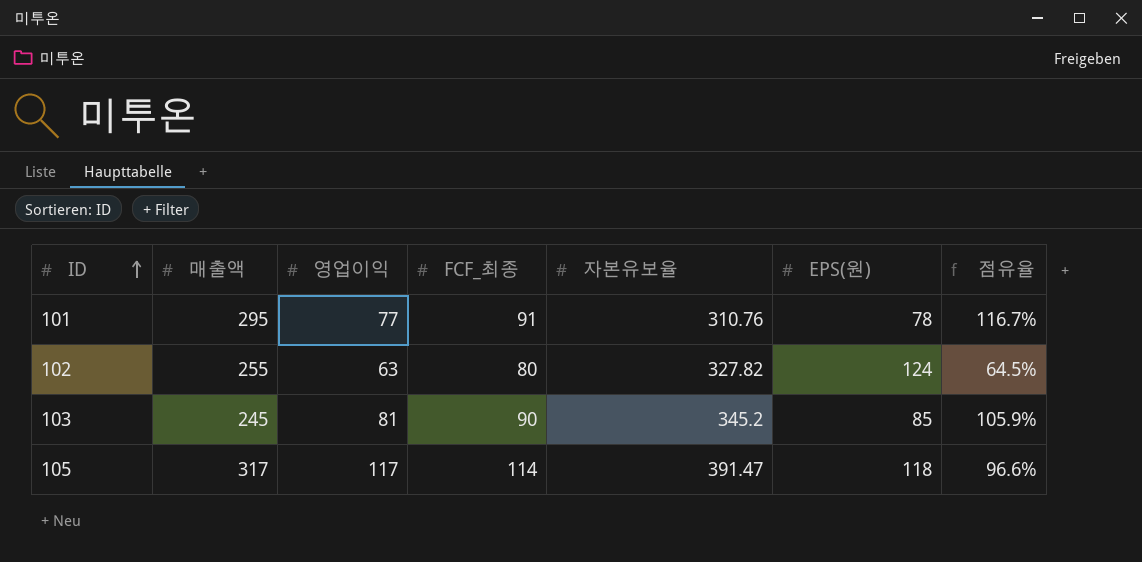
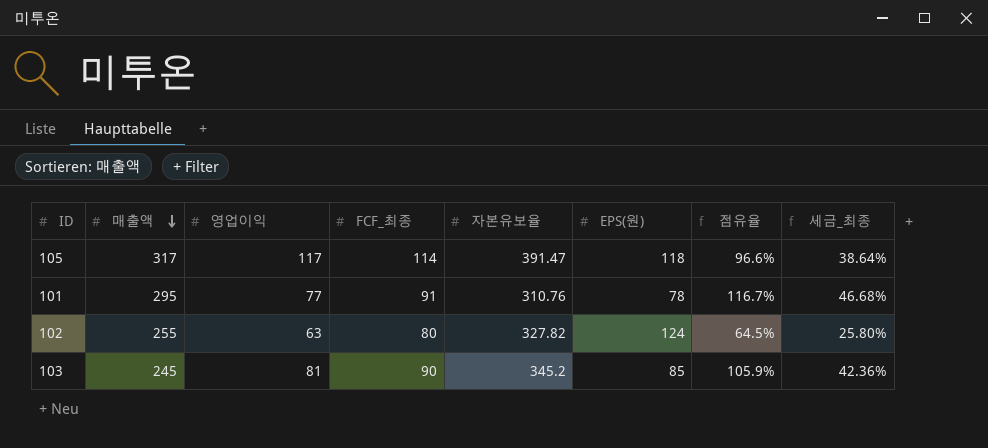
row order: ID ascending -> 매출액 descending
column 세금_최종 | formula: none -> [점유율] * 0.4

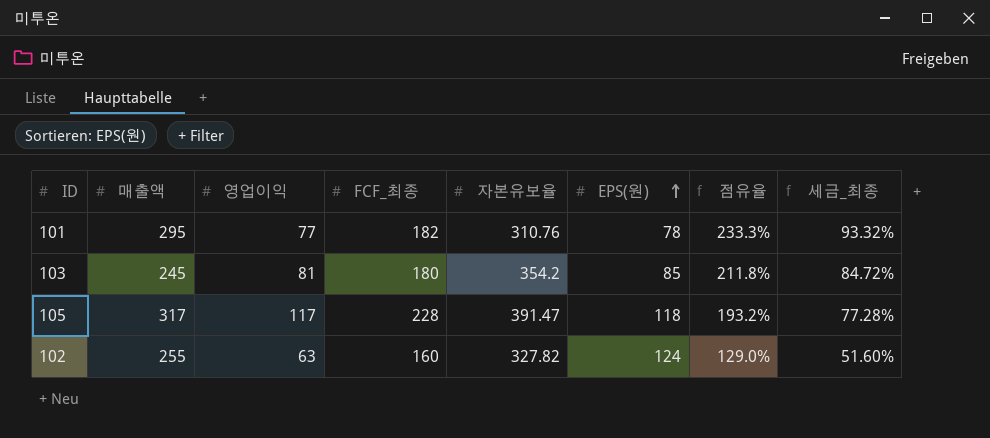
row order: 매출액 descending -> EPS(원) ascending
101 | FCF_최종: 91 -> 182
101 | 점유율: 116.7% -> 233.3%
101 | 세금_최종: 46.68% -> 93.32%
103 | FCF_최종: 90 -> 180
103 | 자본유보율: 345.2 -> 354.2
103 | 점유율: 105.9% -> 211.8%
103 | 세금_최종: 42.36% -> 84.72%
105 | FCF_최종: 114 -> 228
105 | 점유율: 96.6% -> 193.2%
105 | 세금_최종: 38.64% -> 77.28%
102 | FCF_최종: 80 -> 160
102 | 점유율: 64.5% -> 129.0%
102 | 세금_최종: 25.80% -> 51.60%

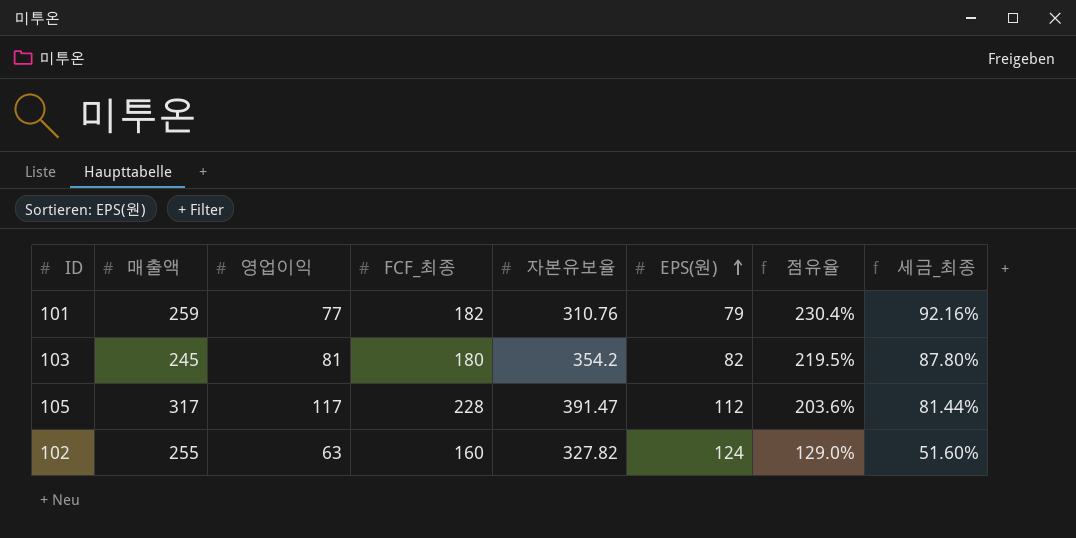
101 | 매출액: 295 -> 259
101 | EPS(원): 78 -> 79
101 | 점유율: 233.3% -> 230.4%
101 | 세금_최종: 93.32% -> 92.16%
103 | EPS(원): 85 -> 82
103 | 점유율: 211.8% -> 219.5%
103 | 세금_최종: 84.72% -> 87.80%
105 | EPS(원): 118 -> 112
105 | 점유율: 193.2% -> 203.6%
105 | 세금_최종: 77.28% -> 81.44%

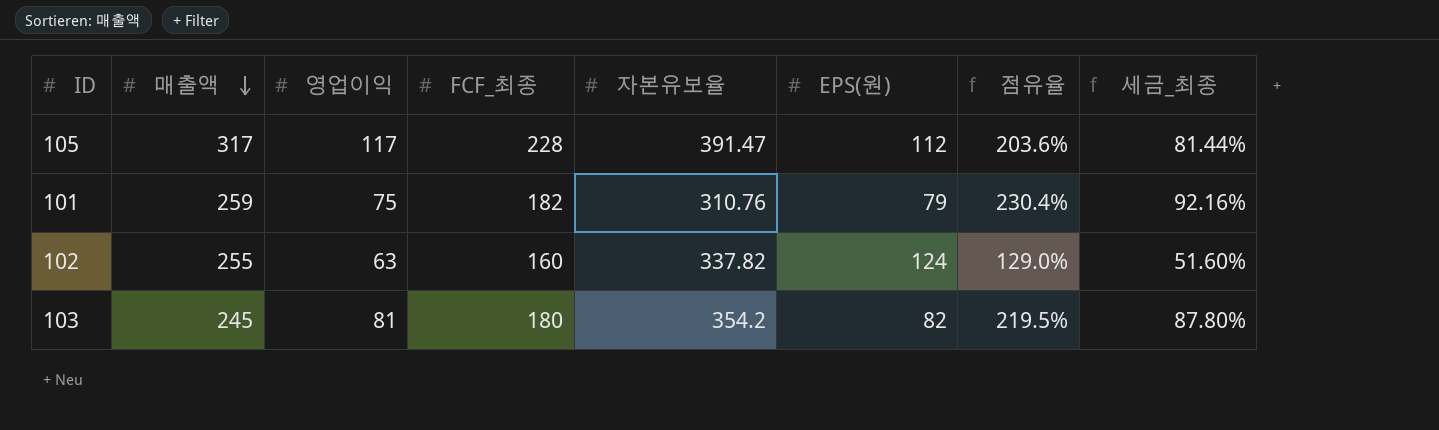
row order: EPS(원) ascending -> 매출액 descending
101 | 영업이익: 77 -> 75
102 | 자본유보율: 327.82 -> 337.82

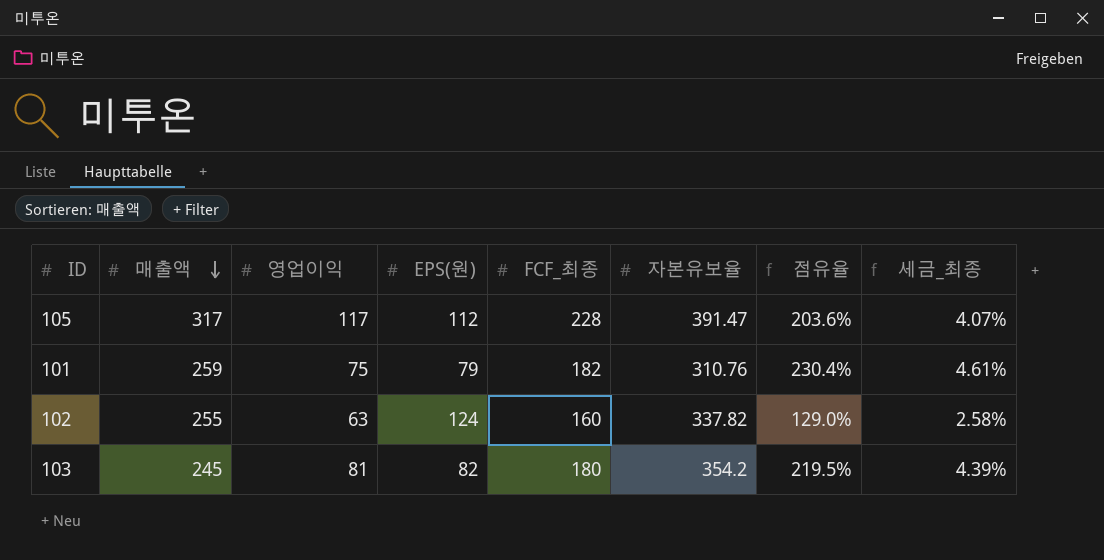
column EPS(원) | position: 6 -> 4
column 세금_최종 | formula: [점유율] * 0.4 -> [점유율] * 0.02

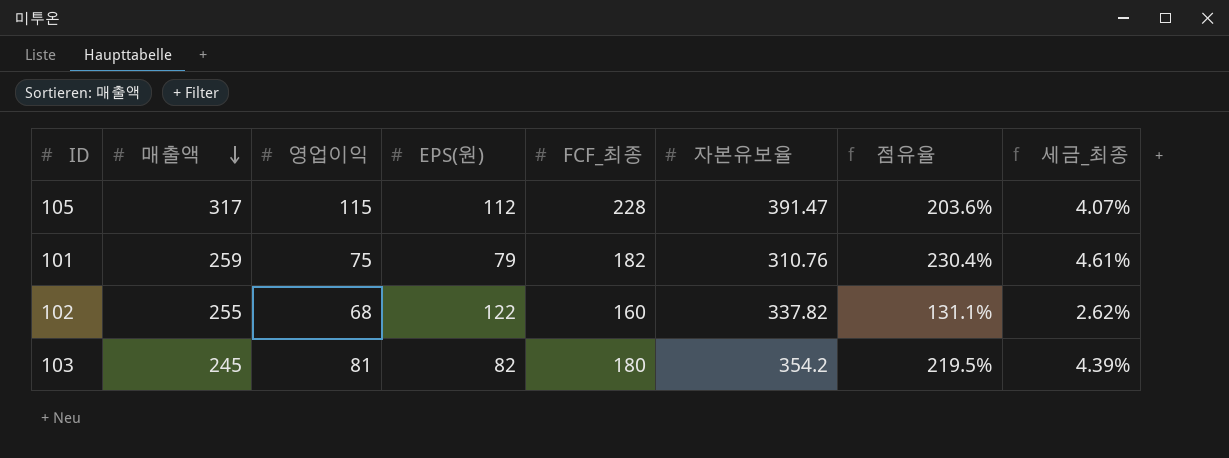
105 | 영업이익: 117 -> 115
102 | 영업이익: 63 -> 68
102 | EPS(원): 124 -> 122
102 | 점유율: 129.0% -> 131.1%
102 | 세금_최종: 2.58% -> 2.62%

